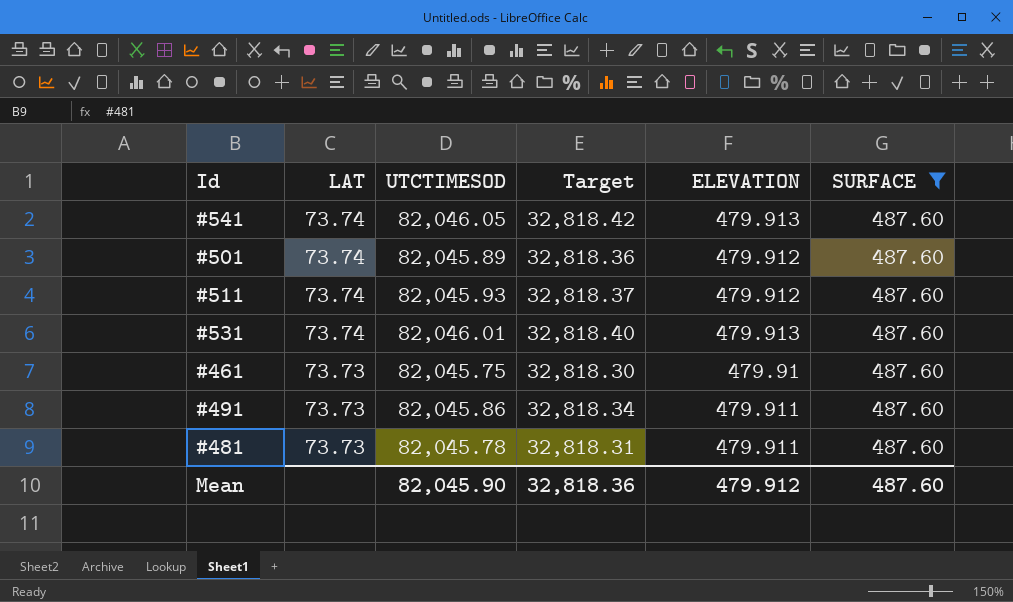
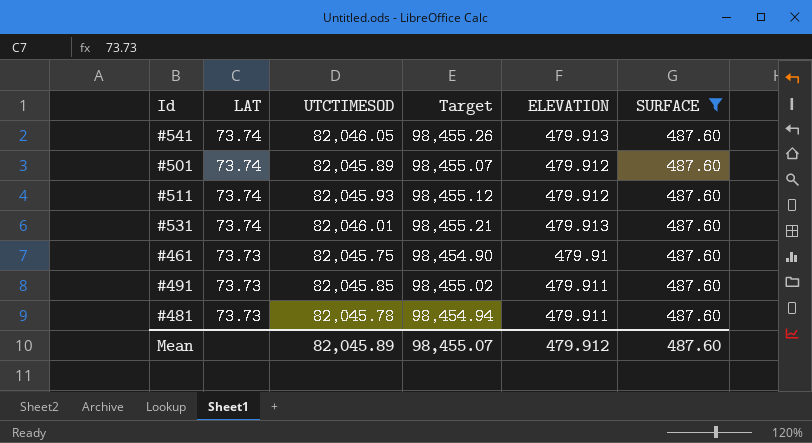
column Target | formula: [UTCTIMESOD] * 0.4 -> [UTCTIMESOD] * 1.2
#491 | UTCTIMESOD: 82,045.86 -> 82,045.85
Mean | UTCTIMESOD: 82,045.90 -> 82,045.89
Mean | Target: 32,818.36 -> 98,455.07

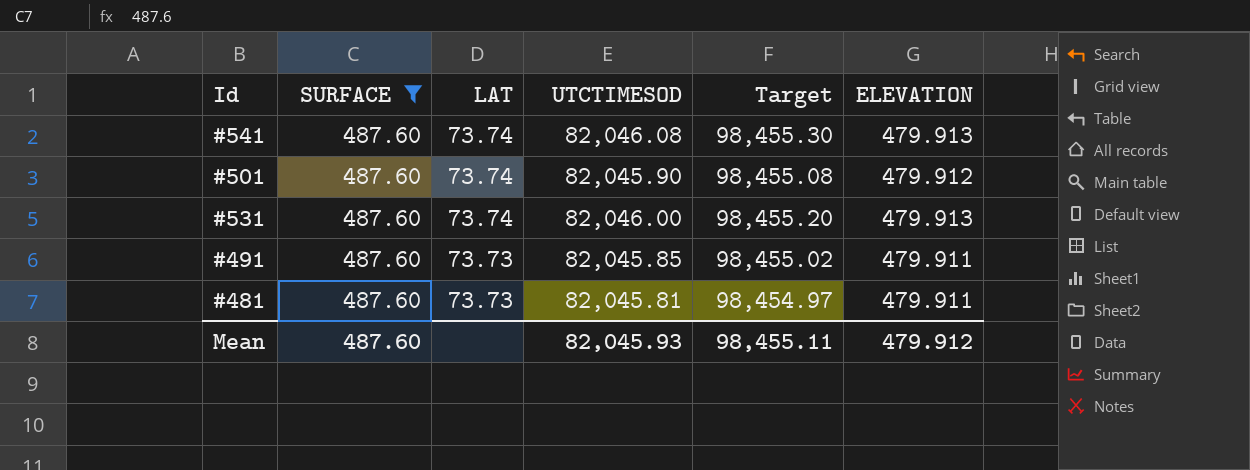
column SURFACE | position: 6 -> 2
row #511: 73.74 | 82,045.93 | 98,455.12 | 479.912 | 487.60 -> none
row #461: 73.73 | 82,045.75 | 98,454.90 | 479.91 | 487.60 -> none
#541 | UTCTIMESOD: 82,046.05 -> 82,046.08
#541 | Target: 98,455.26 -> 98,455.30
#501 | UTCTIMESOD: 82,045.89 -> 82,045.90
#501 | Target: 98,455.07 -> 98,455.08
#531 | UTCTIMESOD: 82,046.01 -> 82,046.00
#531 | Target: 98,455.21 -> 98,455.20
#481 | UTCTIMESOD: 82,045.78 -> 82,045.81
#481 | Target: 98,454.94 -> 98,454.97
Mean | UTCTIMESOD: 82,045.89 -> 82,045.93
Mean | Target: 98,455.07 -> 98,455.11

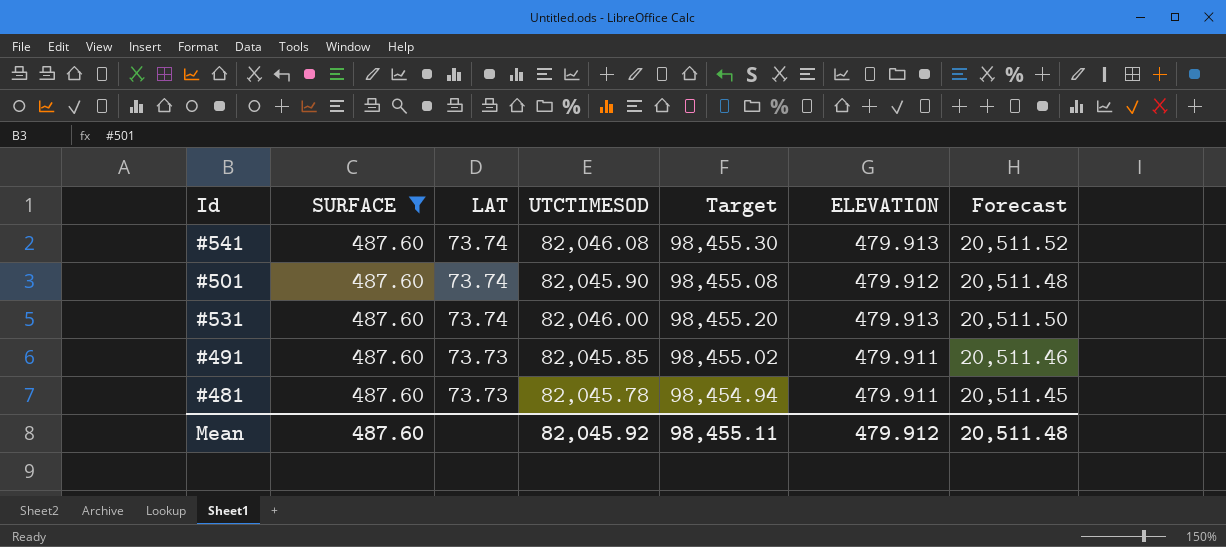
column Forecast | formula: none -> [UTCTIMESOD] * 0.25
#481 | UTCTIMESOD: 82,045.81 -> 82,045.78
#481 | Target: 98,454.97 -> 98,454.94
Mean | UTCTIMESOD: 82,045.93 -> 82,045.92

